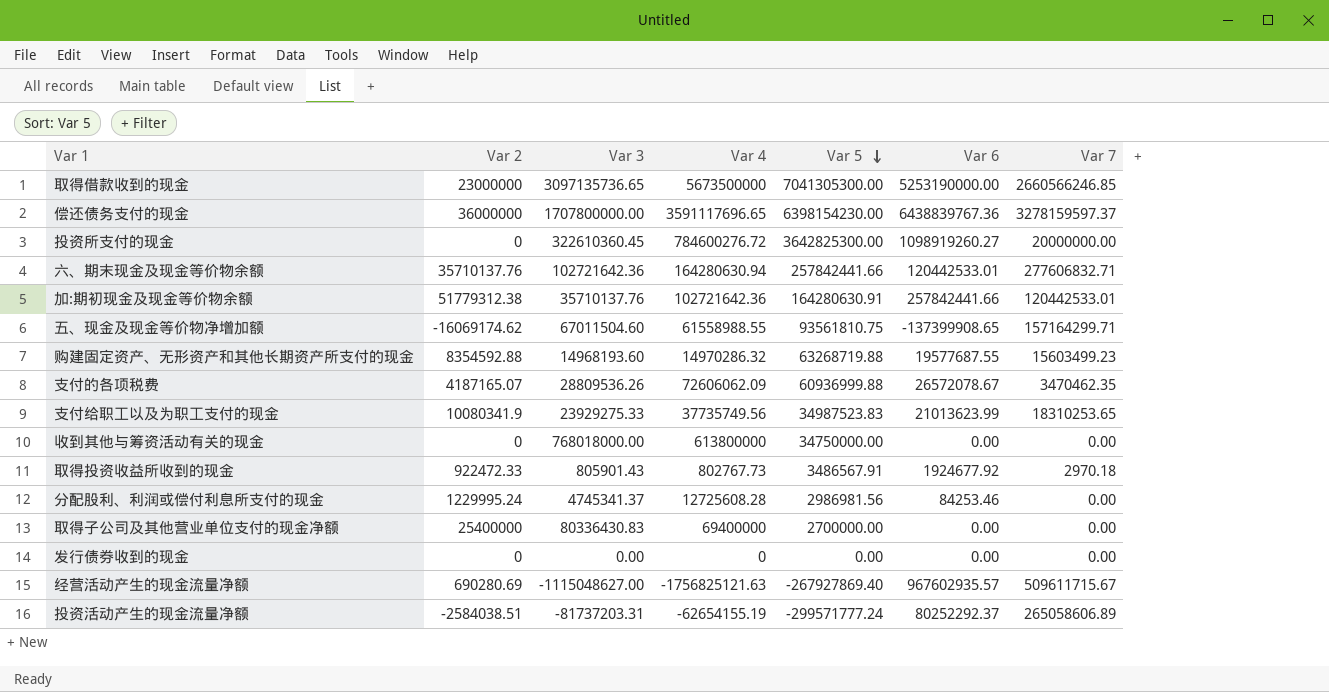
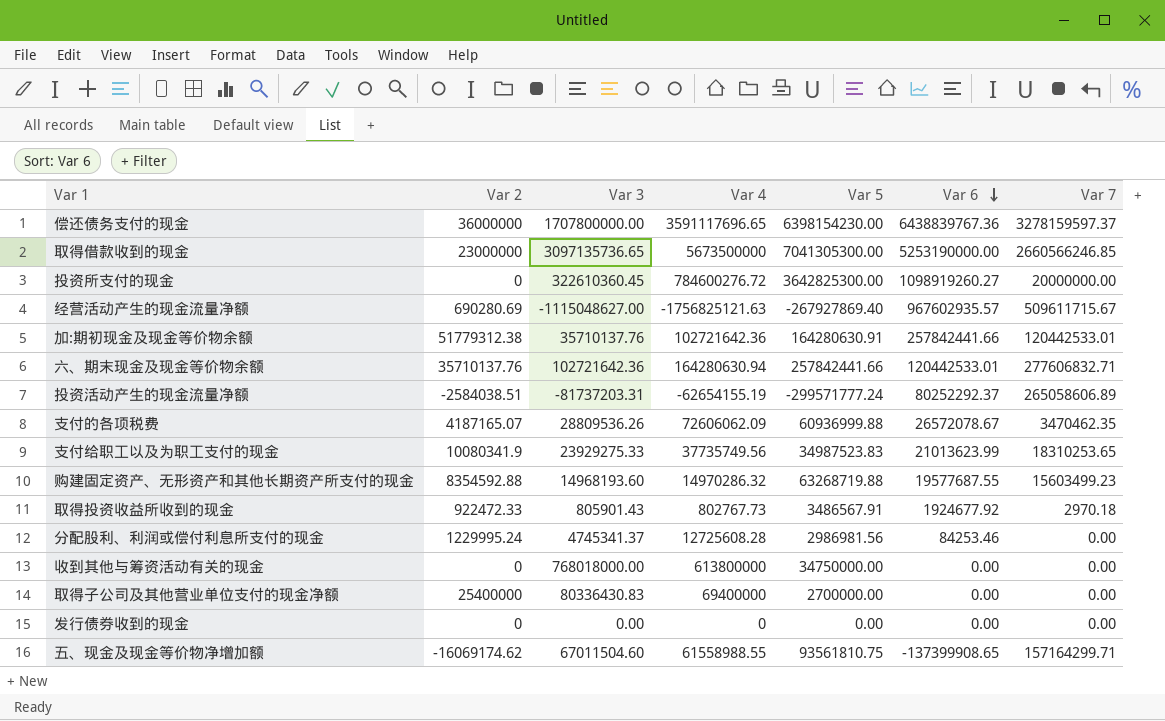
row order: Var 5 descending -> Var 6 descending

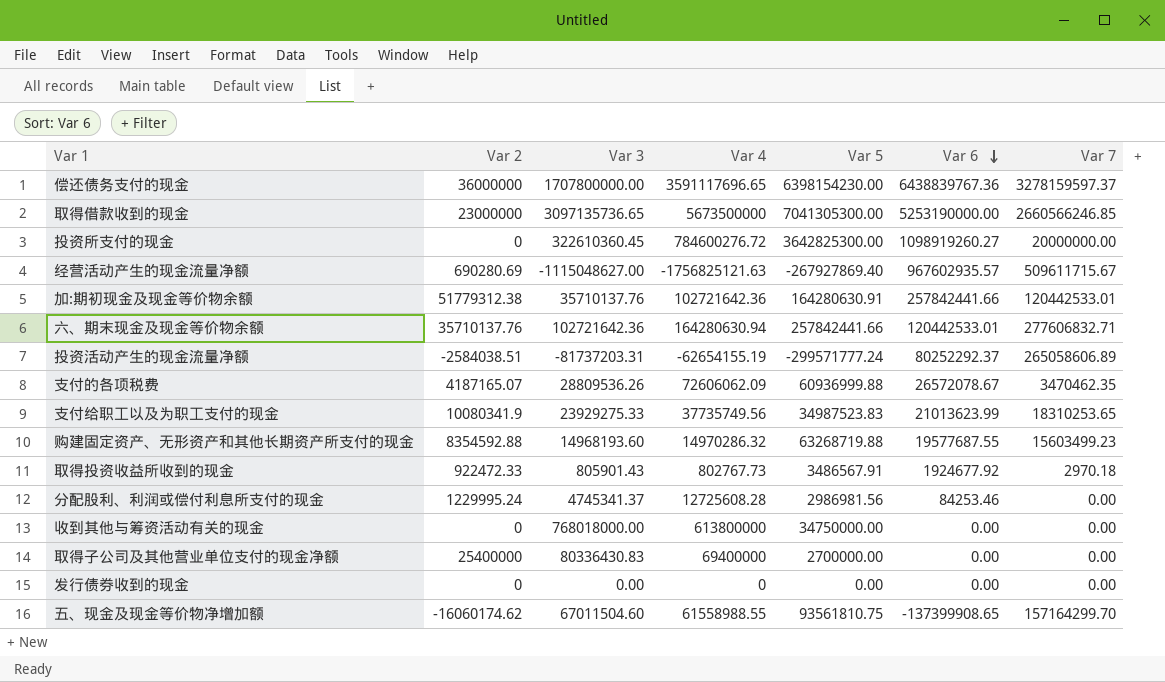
五、现金及现金等价物净增加额 | Var 2: -16069174.62 -> -16060174.62
五、现金及现金等价物净增加额 | Var 7: 157164299.71 -> 157164299.70

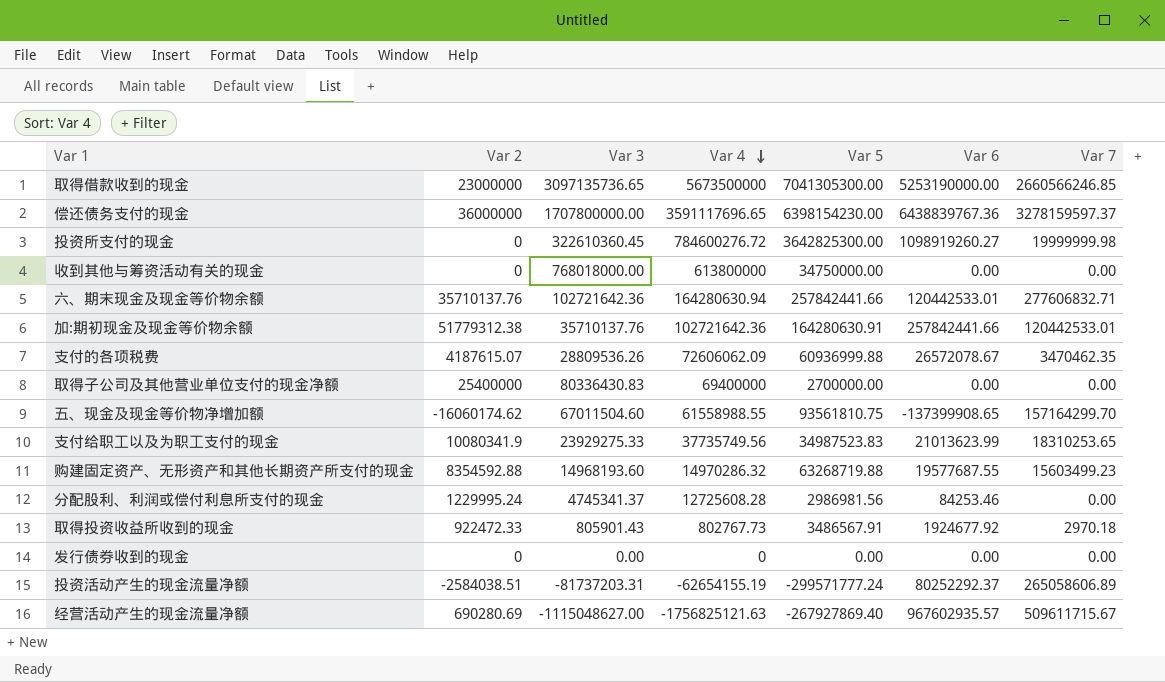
row order: Var 6 descending -> Var 4 descending
投资所支付的现金 | Var 7: 20000000.00 -> 19999999.98
支付的各项税费 | Var 2: 4187165.07 -> 4187615.07

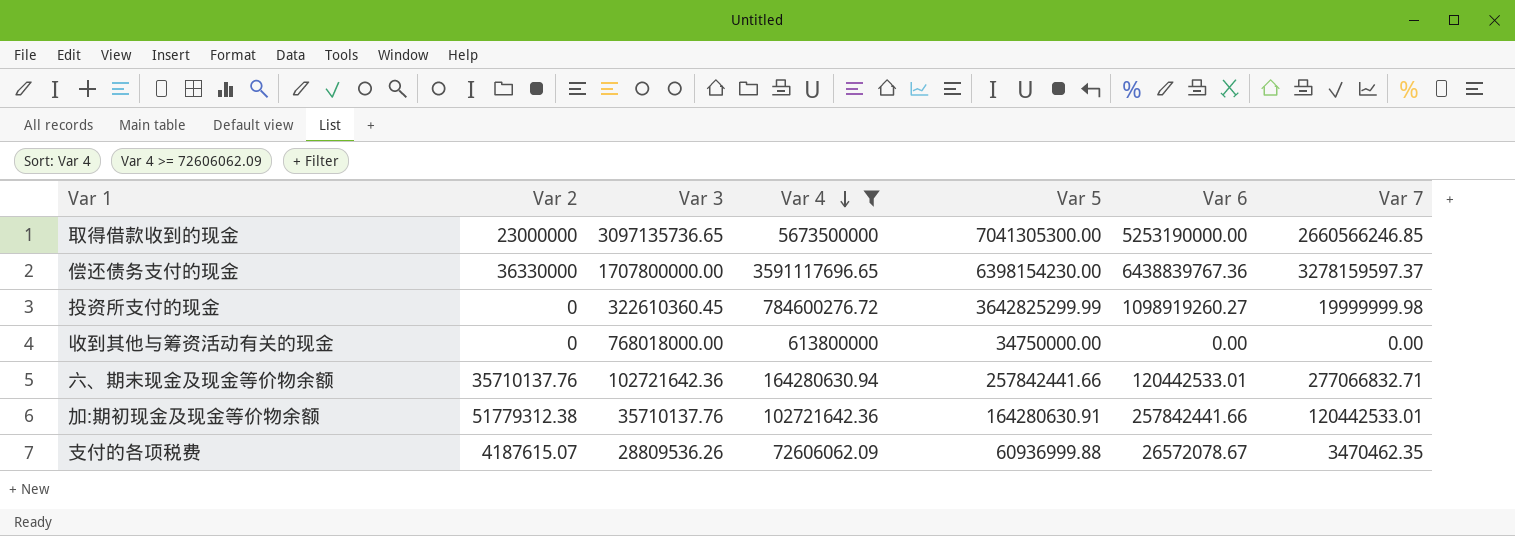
filter: none -> Var 4 >= 72606062.09
偿还债务支付的现金 | Var 2: 36000000 -> 36330000
投资所支付的现金 | Var 5: 3642825300.00 -> 3642825299.99
六、期末现金及现金等价物余额 | Var 7: 277606832.71 -> 277066832.71

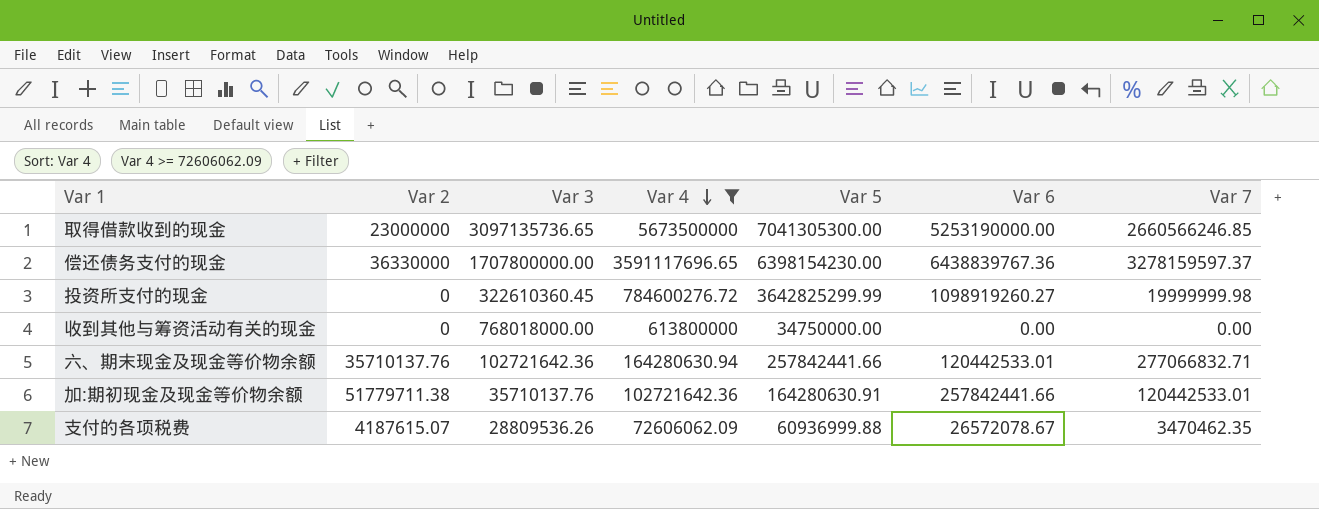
加:期初现金及现金等价物余额 | Var 2: 51779312.38 -> 51779711.38

